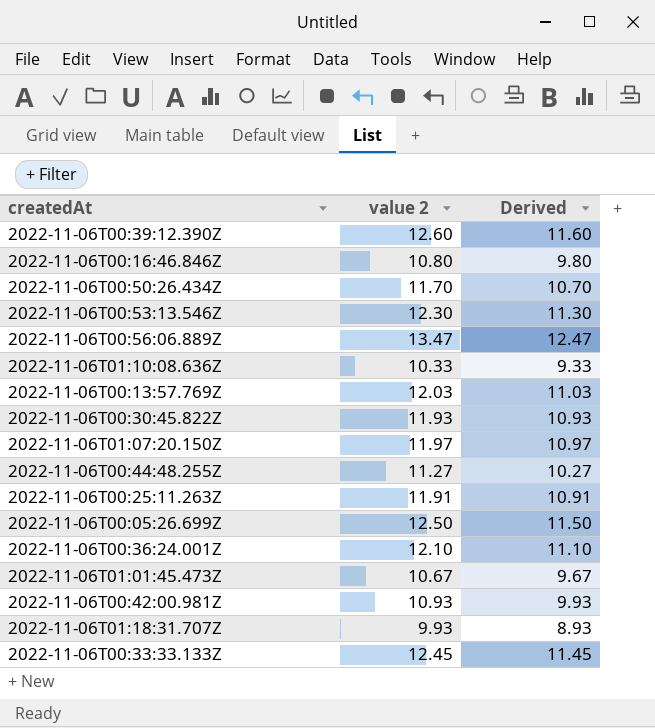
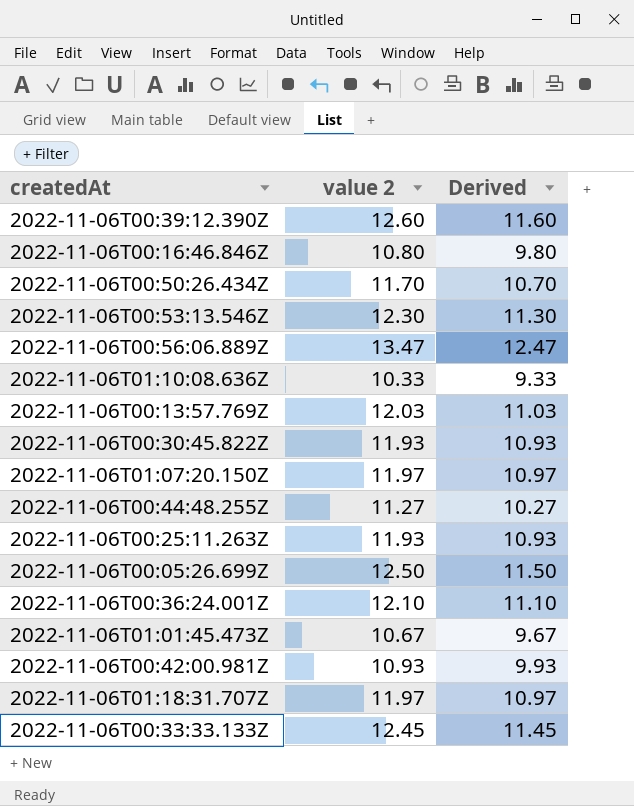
2022-11-06T00:25:11.263Z | value 2: 11.91 -> 11.93
2022-11-06T00:25:11.263Z | Derived: 10.91 -> 10.93
2022-11-06T01:18:31.707Z | value 2: 9.93 -> 11.97
2022-11-06T01:18:31.707Z | Derived: 8.93 -> 10.97

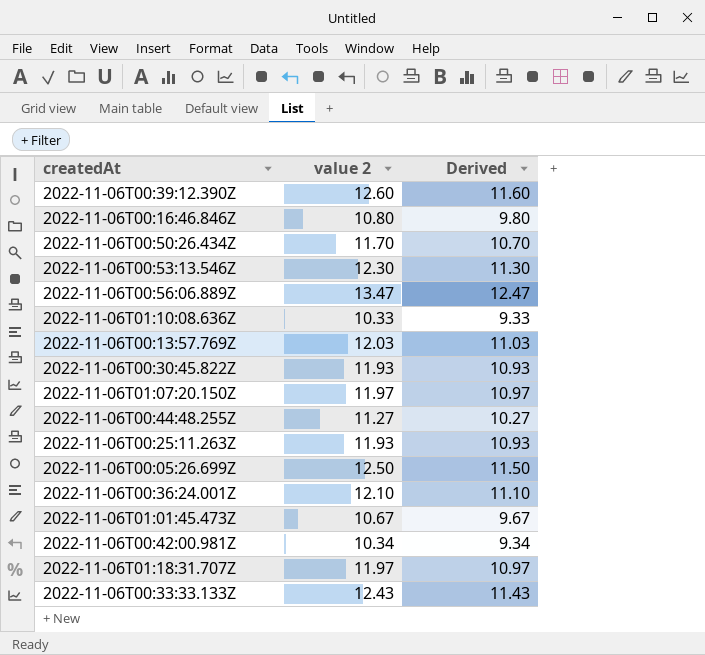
2022-11-06T00:42:00.981Z | value 2: 10.93 -> 10.34
2022-11-06T00:42:00.981Z | Derived: 9.93 -> 9.34
2022-11-06T00:33:33.133Z | value 2: 12.45 -> 12.43
2022-11-06T00:33:33.133Z | Derived: 11.45 -> 11.43

